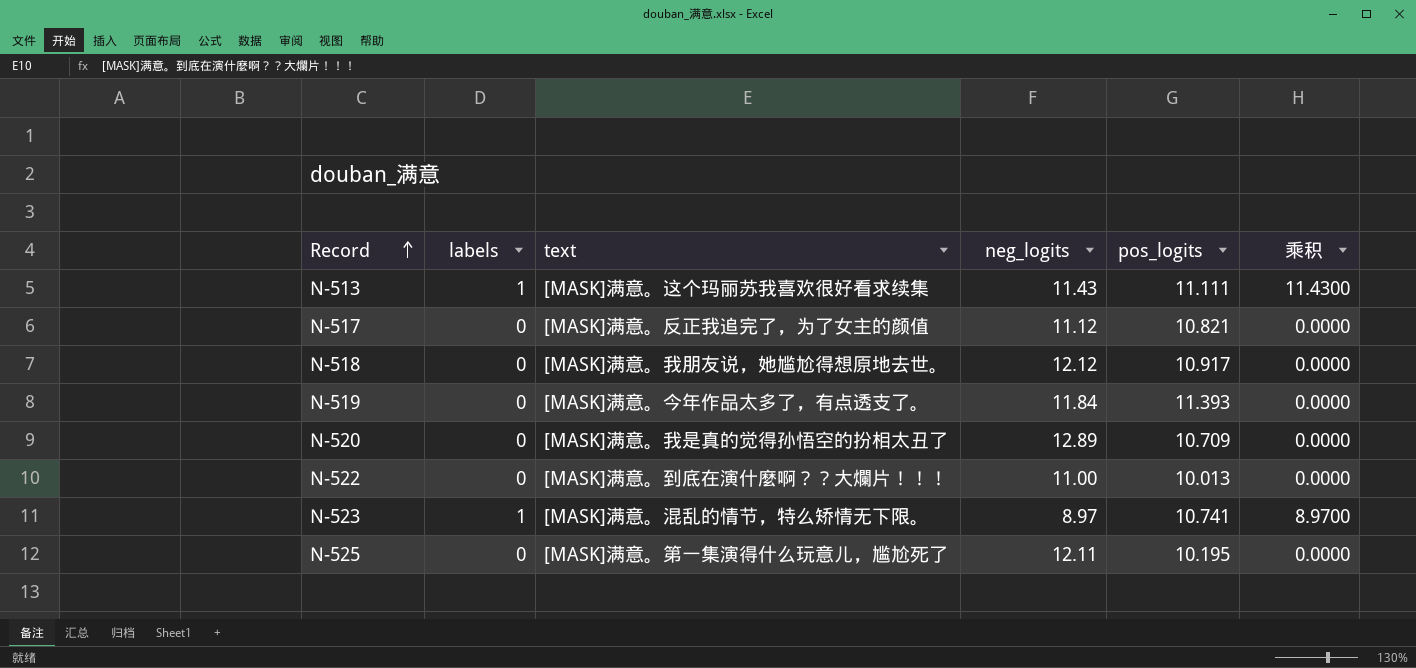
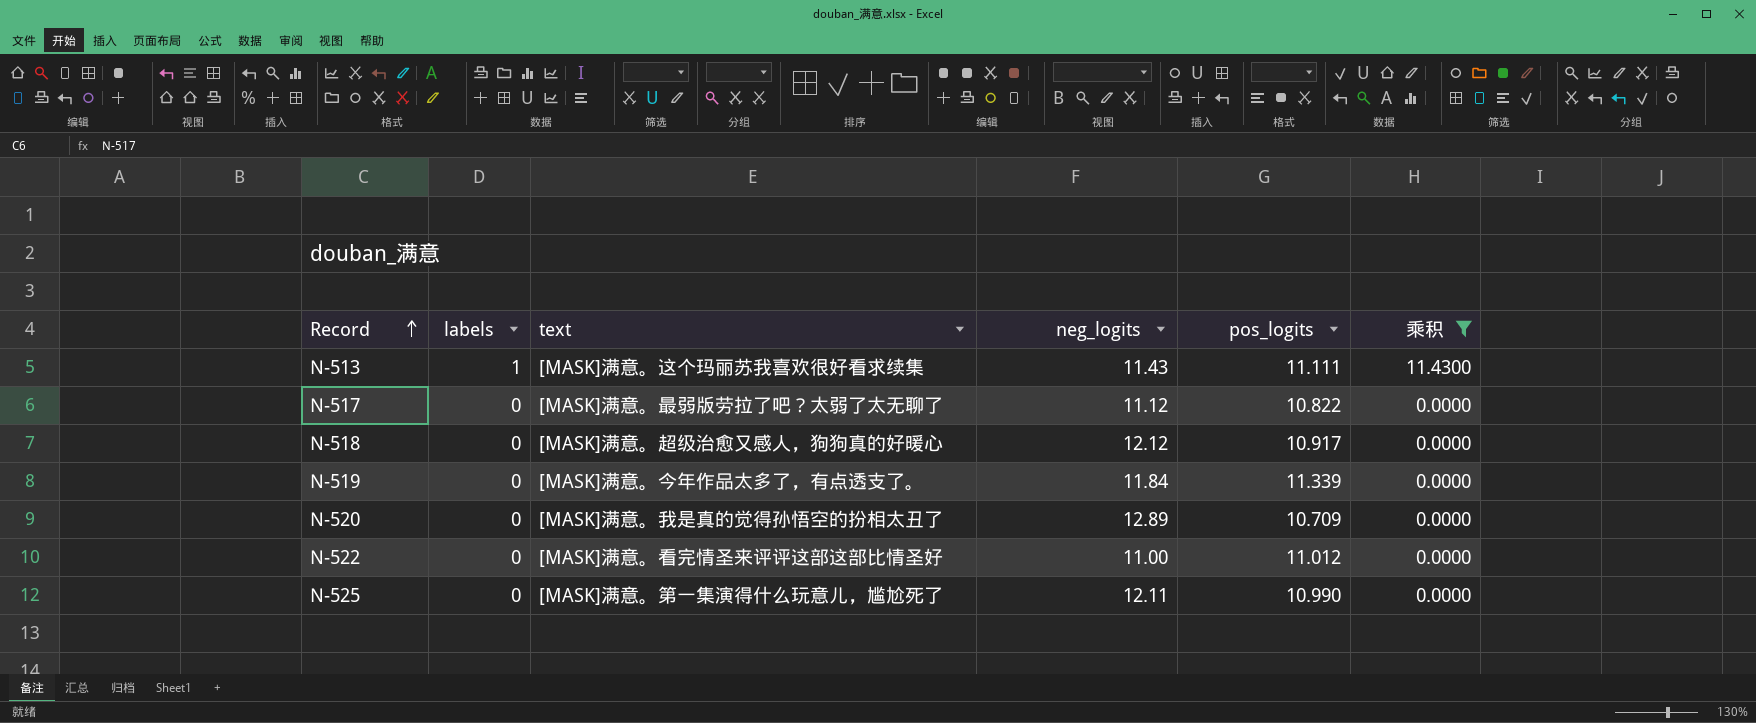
filter: none -> 乘积 != 8.9700
N-517 | text: [MASK]满意。反正我追完了，为了女主的颜值 -> [MASK]满意。最弱版劳拉了吧？太弱了太无聊了
N-517 | pos_logits: 10.821 -> 10.822
N-518 | text: [MASK]满意。我朋友说，她尴尬得想原地去世。 -> [MASK]满意。超级治愈又感人，狗狗真的好暖心
N-519 | pos_logits: 11.393 -> 11.339
N-522 | text: [MASK]满意。到底在演什麼啊？？大爛片！！！ -> [MASK]满意。看完情圣来评评这部这部比情圣好
N-522 | pos_logits: 10.013 -> 11.012
N-525 | pos_logits: 10.195 -> 10.990

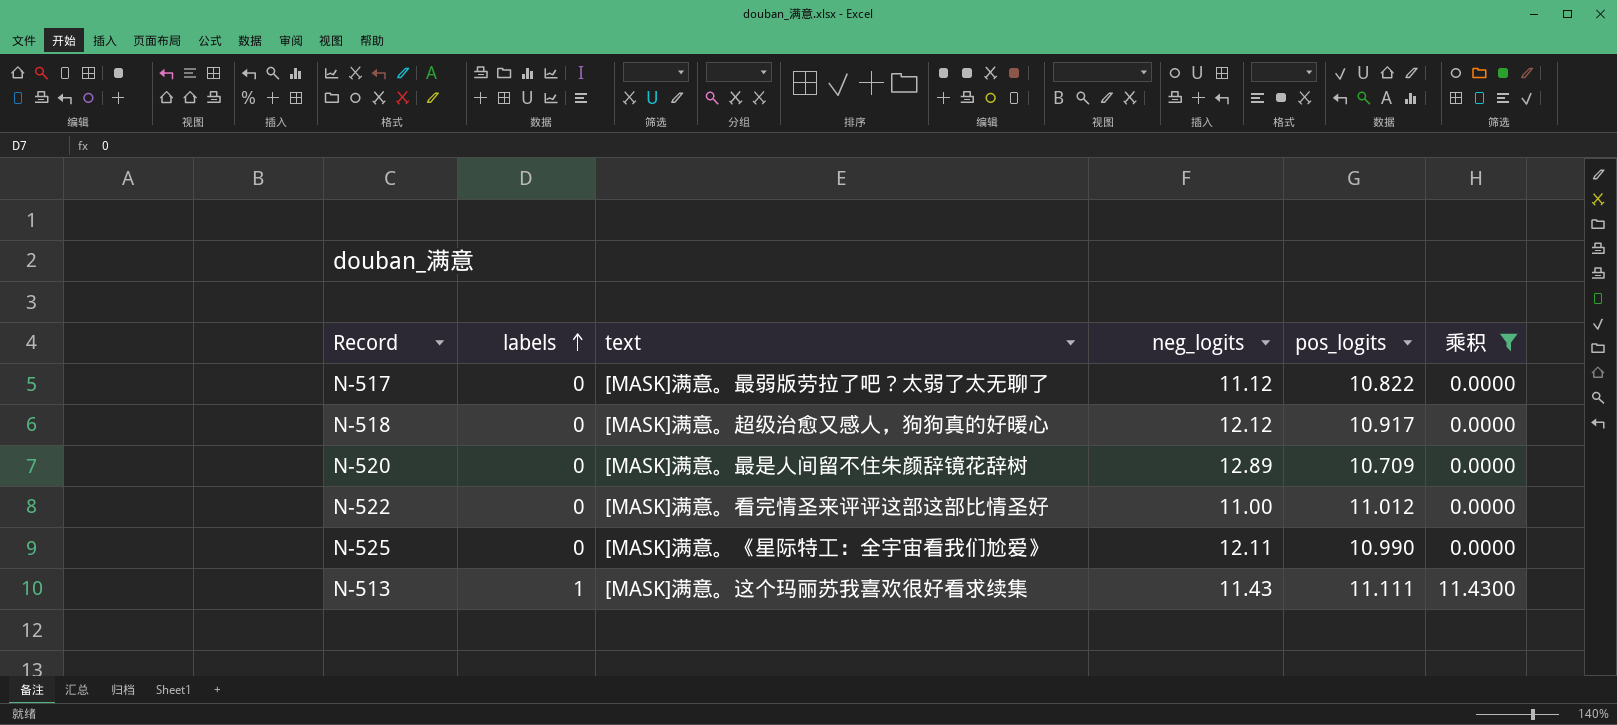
row order: Record ascending -> labels ascending
row N-519: 0 | [MASK]满意。今年作品太多了，有点透支了。 | 11.84 | 11.339 | 0.0000 -> none
N-520 | text: [MASK]满意。我是真的觉得孙悟空的扮相太丑了 -> [MASK]满意。最是人间留不住朱颜辞镜花辞树
N-525 | text: [MASK]满意。第一集演得什么玩意儿，尴尬死了 -> [MASK]满意。《星际特工：全宇宙看我们尬爱》

